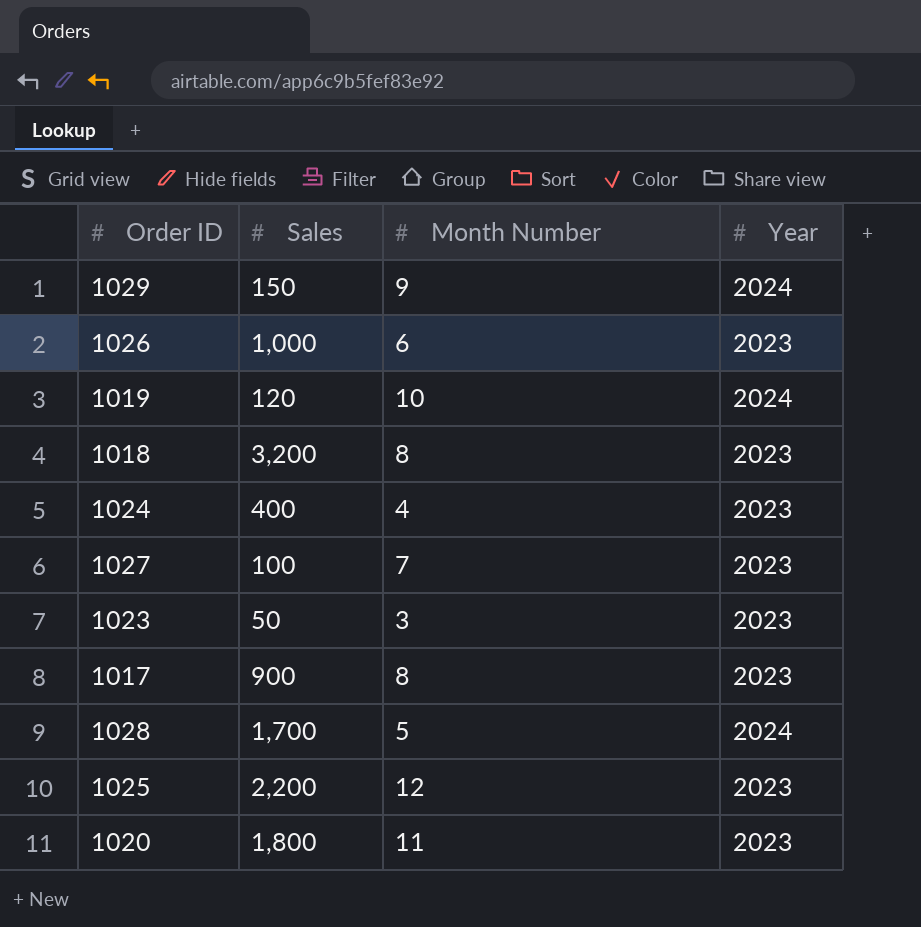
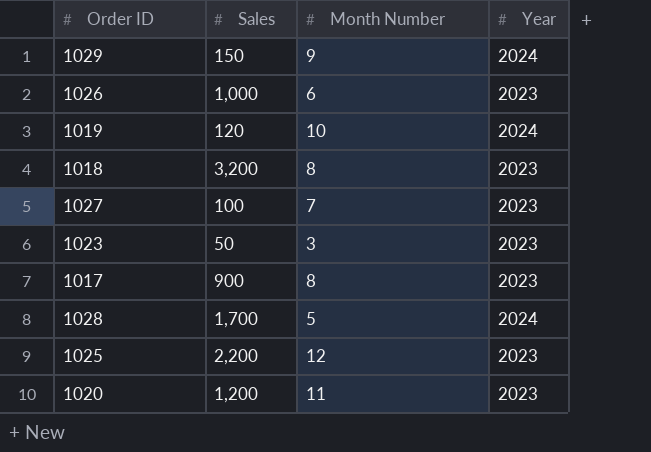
row 1024: 400 | 4 | 2023 -> none
1020 | Sales: 1,800 -> 1,200

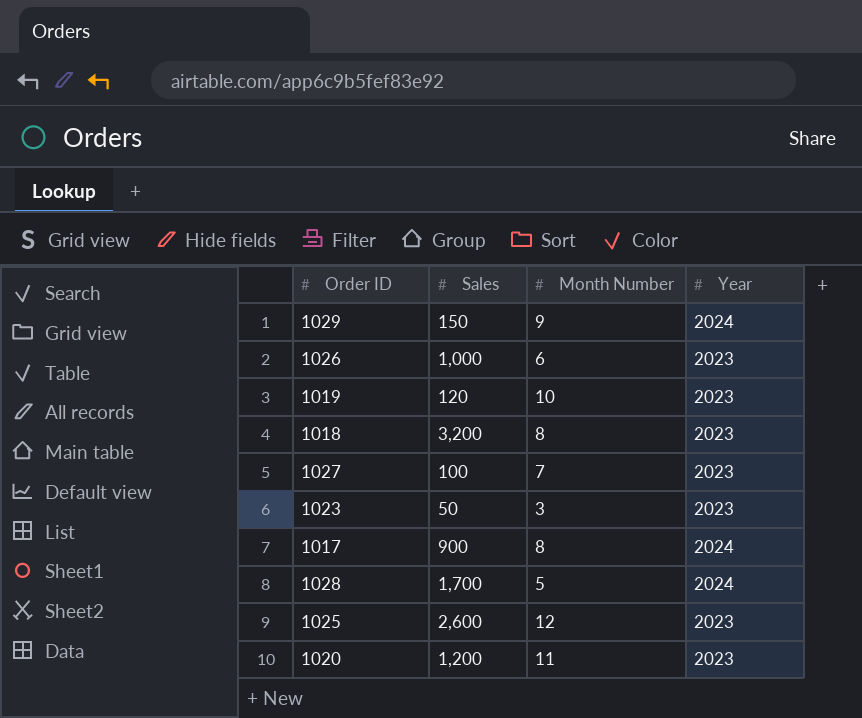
1019 | Year: 2024 -> 2023
1017 | Year: 2023 -> 2024
1025 | Sales: 2,200 -> 2,600

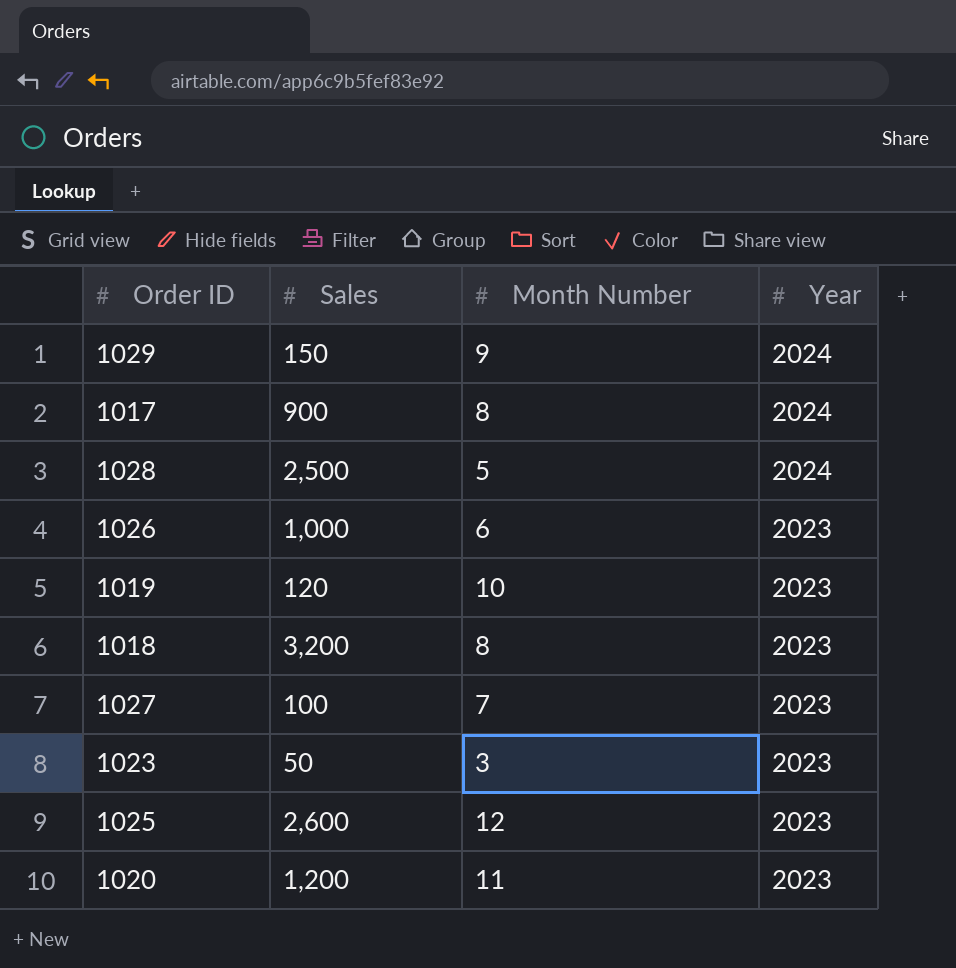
row order: none -> Year descending
1028 | Sales: 1,700 -> 2,500

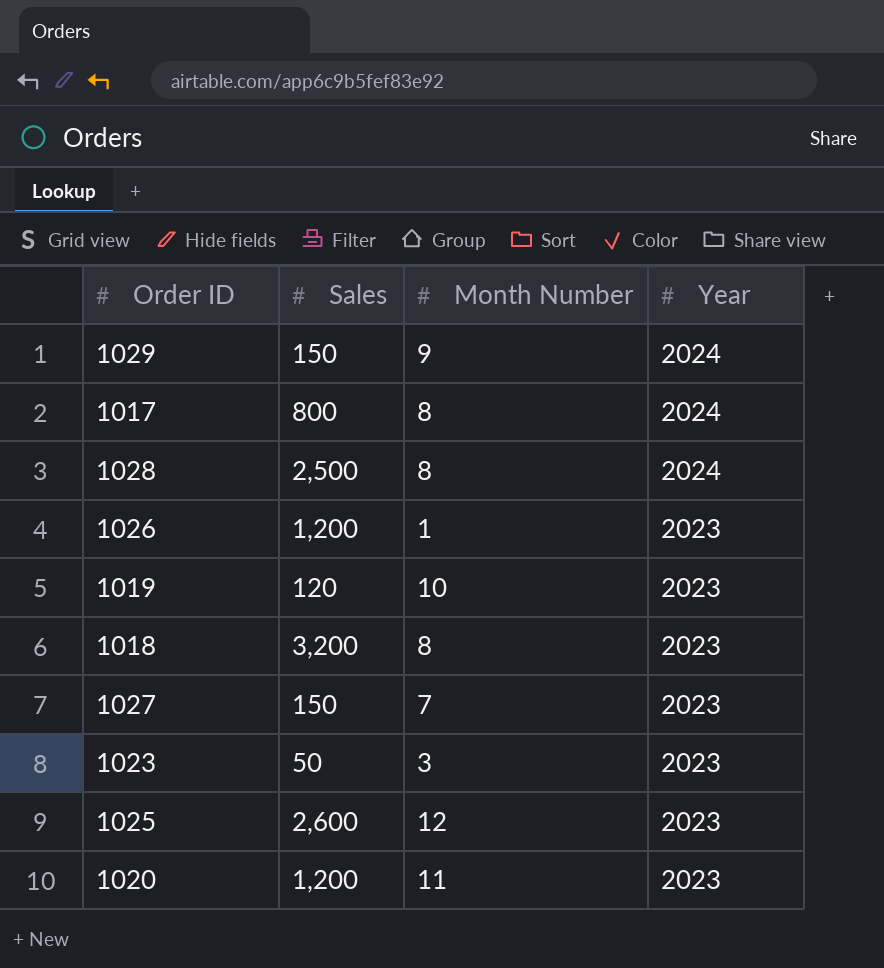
1017 | Sales: 900 -> 800
1028 | Month Number: 5 -> 8
1026 | Sales: 1,000 -> 1,200
1026 | Month Number: 6 -> 1
1027 | Sales: 100 -> 150

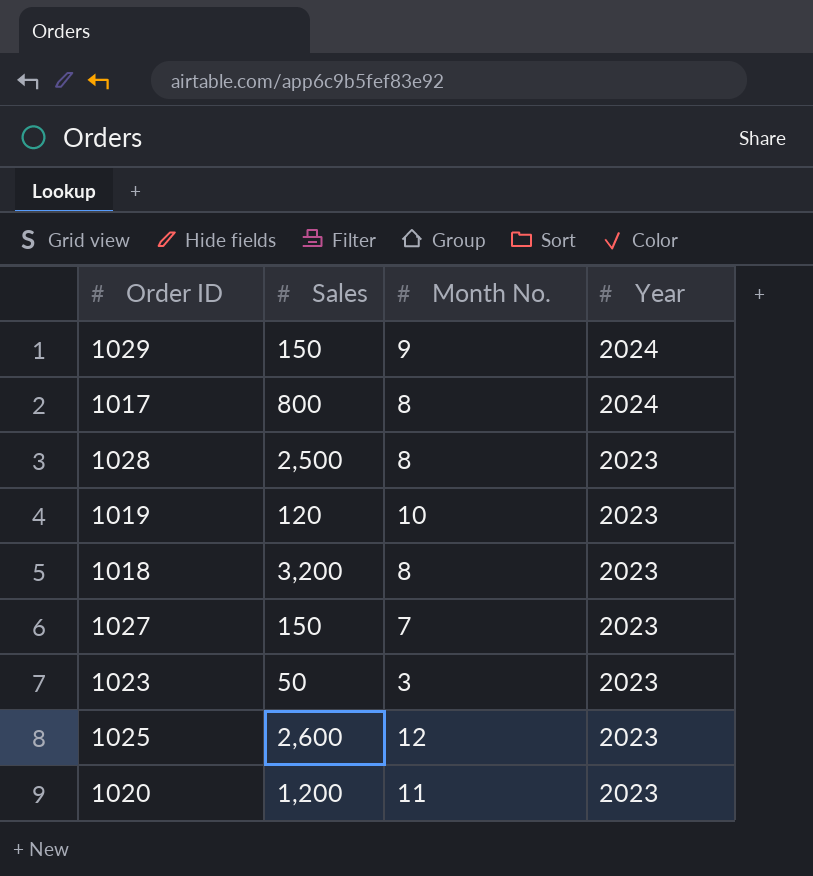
column name: Month Number -> Month No.
row 1026: 1,200 | 1 | 2023 -> none
1028 | Year: 2024 -> 2023

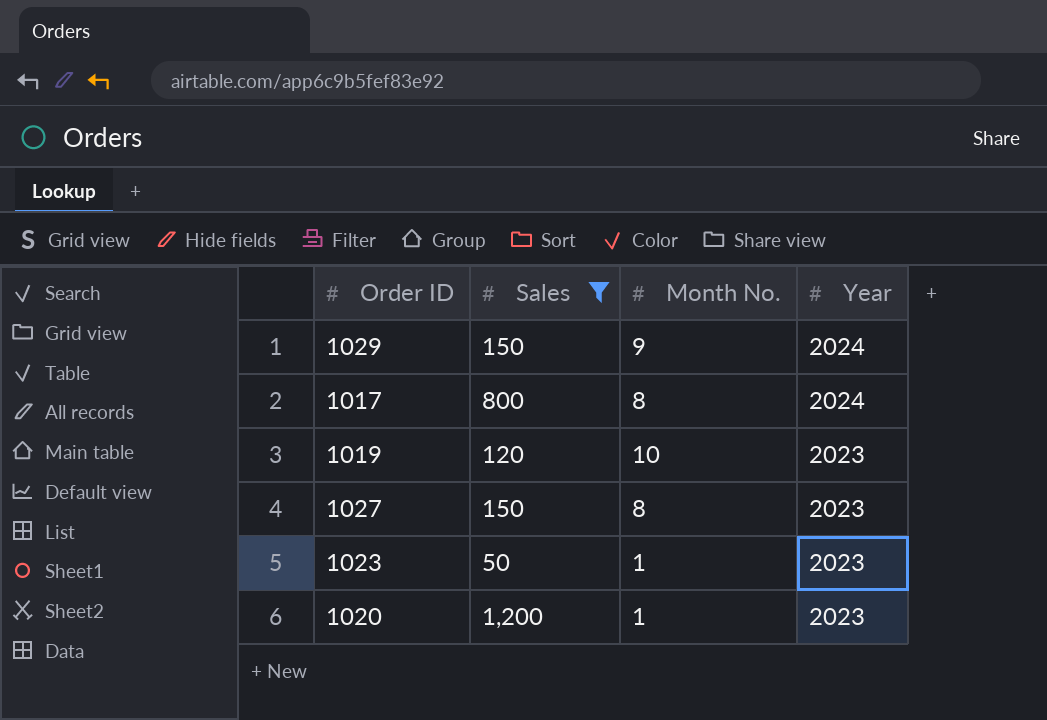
filter: none -> Sales <= 1,200
1027 | Month No.: 7 -> 8
1023 | Month No.: 3 -> 1
1020 | Month No.: 11 -> 1

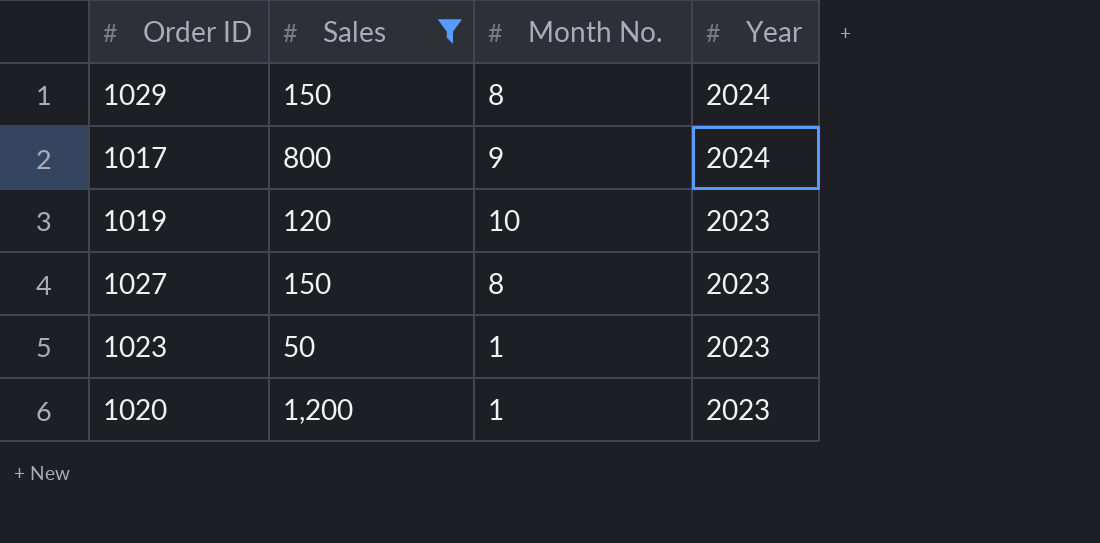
1029 | Month No.: 9 -> 8
1017 | Month No.: 8 -> 9

